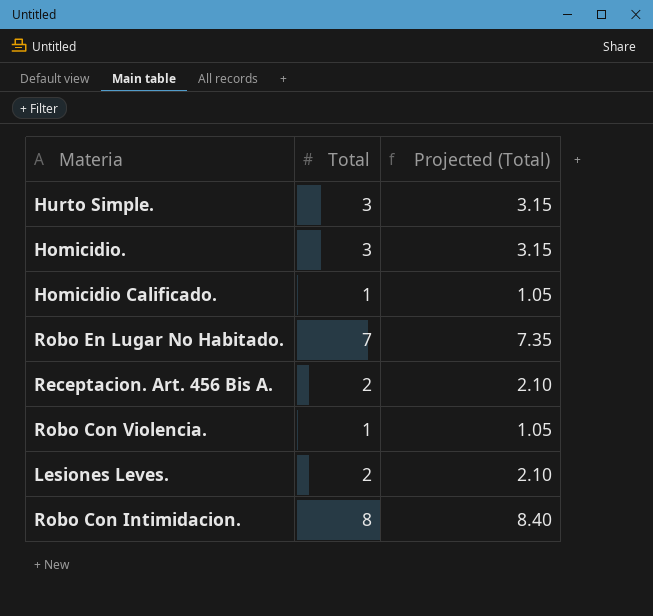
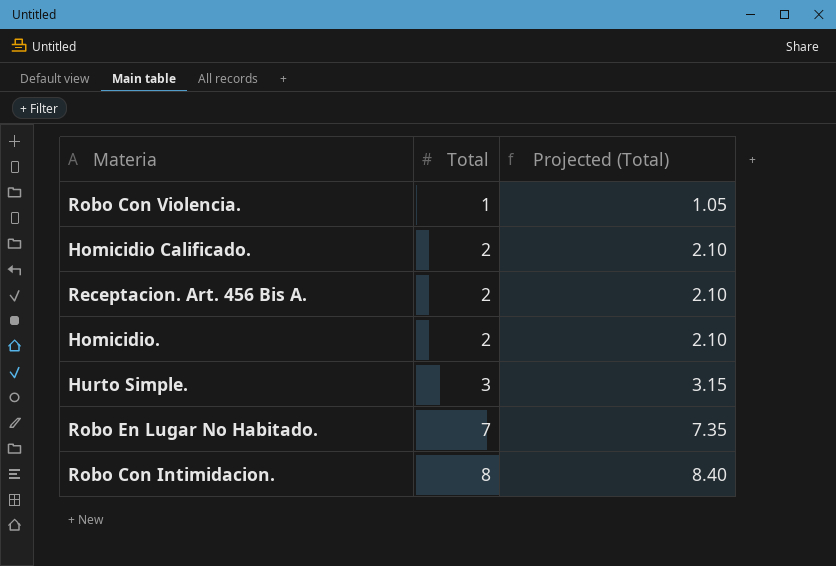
row order: none -> Total ascending
row Lesiones Leves.: 2 | 2.10 -> none
Homicidio Calificado. | Total: 1 -> 2
Homicidio Calificado. | Projected (Total): 1.05 -> 2.10
Homicidio. | Total: 3 -> 2
Homicidio. | Projected (Total): 3.15 -> 2.10

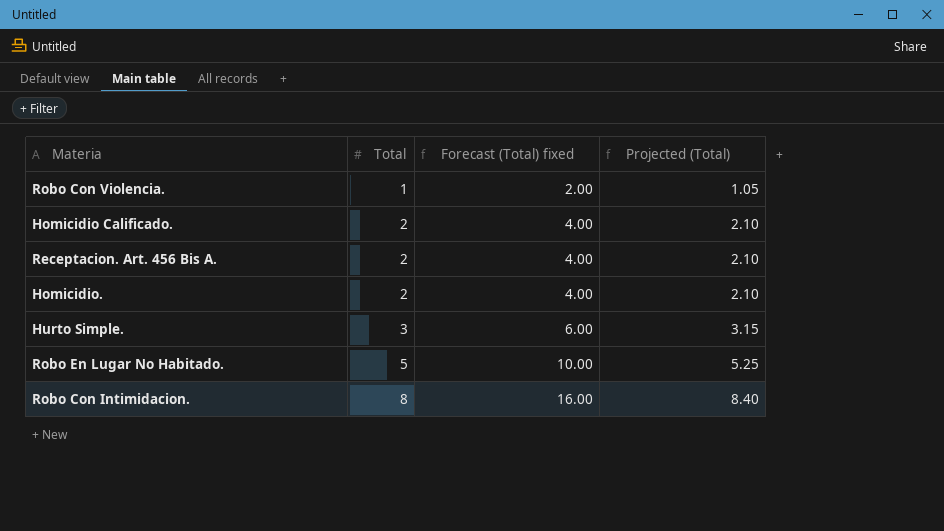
column Forecast (Total) fixed | formula: none -> [Total] * 2
Robo En Lugar No Habitado. | Total: 7 -> 5
Robo En Lugar No Habitado. | Projected (Total): 7.35 -> 5.25

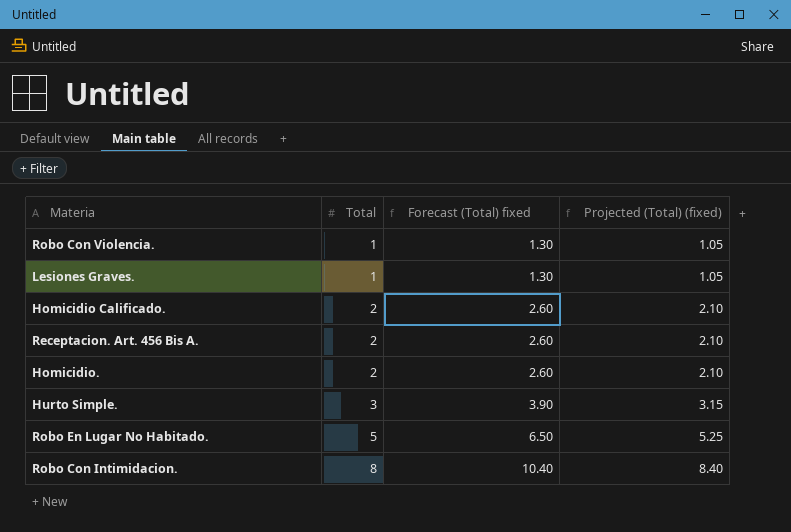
column Forecast (Total) fixed | formula: [Total] * 2 -> [Total] * 1.3
column name: Projected (Total) -> Projected (Total) (fixed)
row Lesiones Graves.: none -> 1 | 1.30 | 1.05

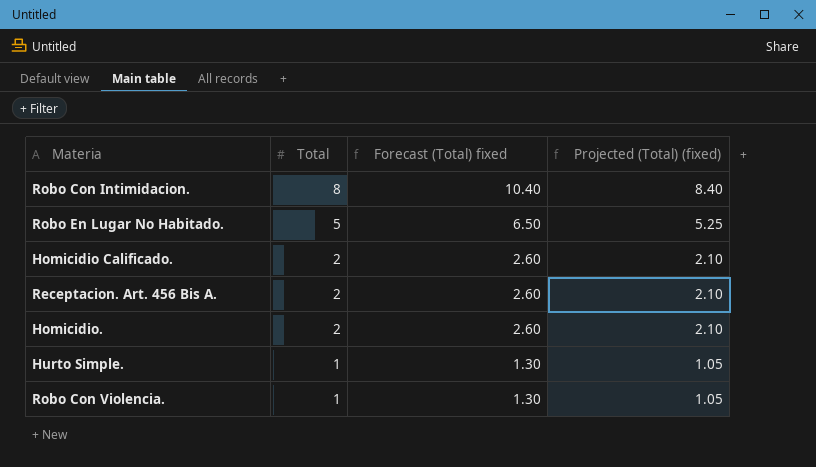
row order: Total ascending -> Total descending
row Lesiones Graves.: 1 | 1.30 | 1.05 -> none
Hurto Simple. | Total: 3 -> 1
Hurto Simple. | Forecast (Total) fixed: 3.90 -> 1.30
Hurto Simple. | Projected (Total) (fixed): 3.15 -> 1.05

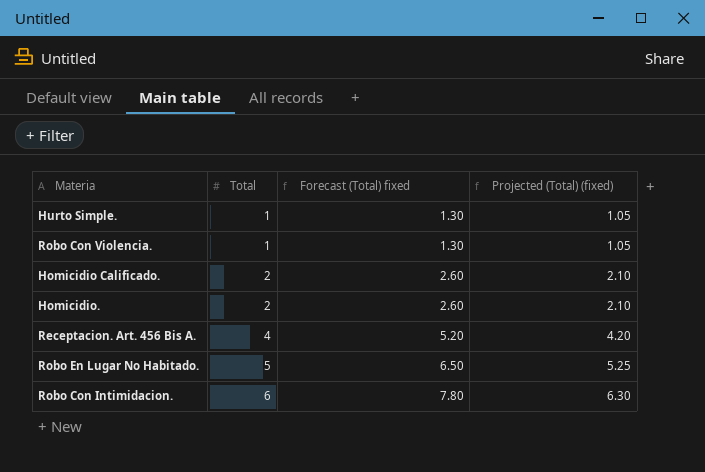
row order: Total descending -> Total ascending
Receptacion. Art. 456 Bis A. | Total: 2 -> 4
Receptacion. Art. 456 Bis A. | Forecast (Total) fixed: 2.60 -> 5.20
Receptacion. Art. 456 Bis A. | Projected (Total) (fixed): 2.10 -> 4.20
Robo Con Intimidacion. | Total: 8 -> 6
Robo Con Intimidacion. | Forecast (Total) fixed: 10.40 -> 7.80
Robo Con Intimidacion. | Projected (Total) (fixed): 8.40 -> 6.30

